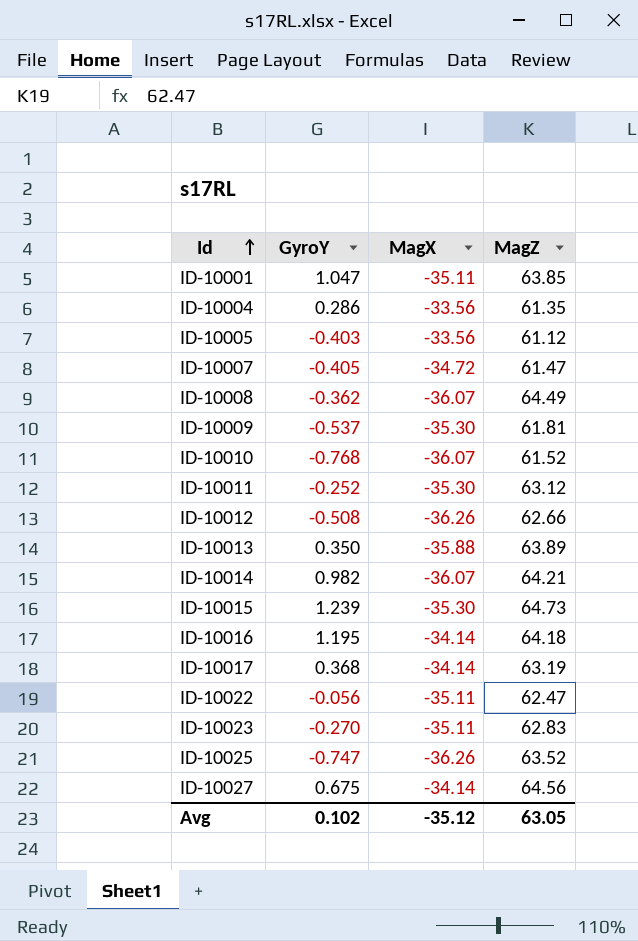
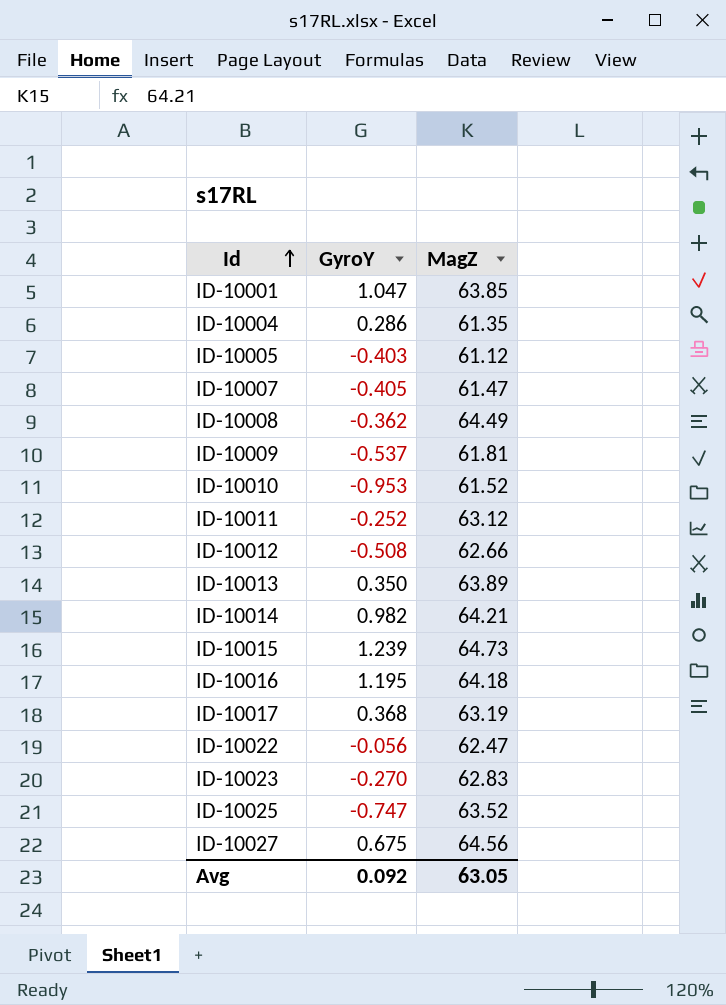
column MagX | position: 3 -> none
ID-10010 | GyroY: -0.768 -> -0.953
Avg | GyroY: 0.102 -> 0.092

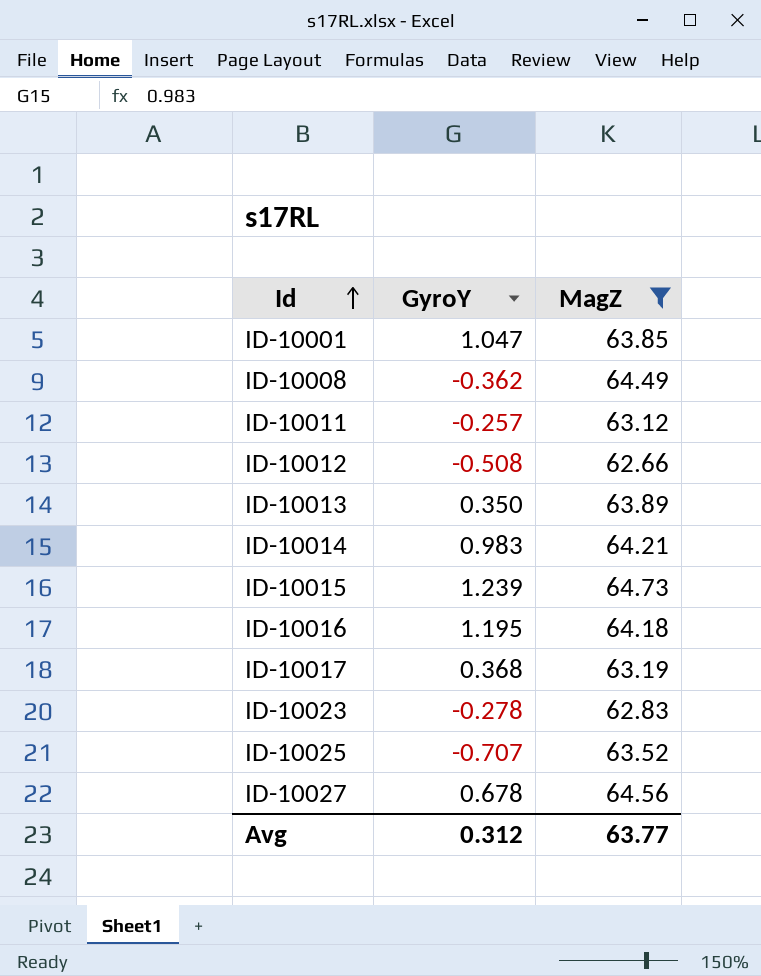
filter: none -> MagZ >= 62.66
ID-10011 | GyroY: -0.252 -> -0.257
ID-10014 | GyroY: 0.982 -> 0.983
ID-10023 | GyroY: -0.270 -> -0.278
ID-10025 | GyroY: -0.747 -> -0.707
ID-10027 | GyroY: 0.675 -> 0.678
Avg | GyroY: 0.092 -> 0.312
Avg | MagZ: 63.05 -> 63.77

